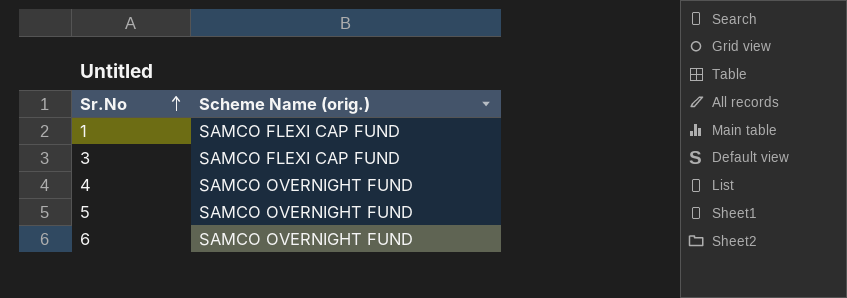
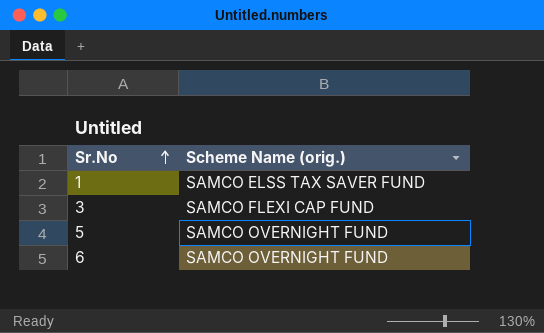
row 4: SAMCO OVERNIGHT FUND -> none
1 | Scheme Name (orig.): SAMCO FLEXI CAP FUND -> SAMCO ELSS TAX SAVER FUND

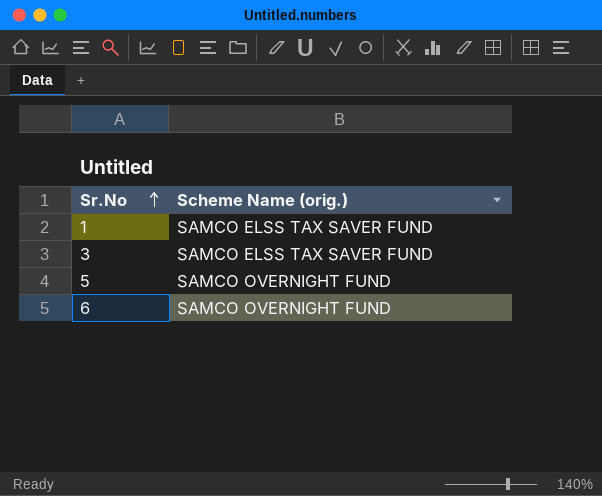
3 | Scheme Name (orig.): SAMCO FLEXI CAP FUND -> SAMCO ELSS TAX SAVER FUND

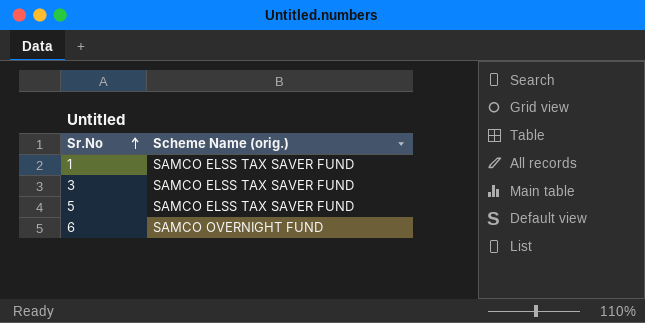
5 | Scheme Name (orig.): SAMCO OVERNIGHT FUND -> SAMCO ELSS TAX SAVER FUND

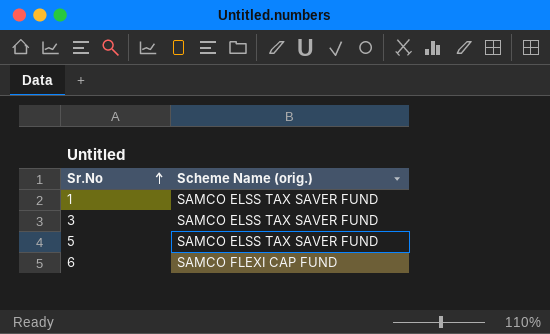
6 | Scheme Name (orig.): SAMCO OVERNIGHT FUND -> SAMCO FLEXI CAP FUND

